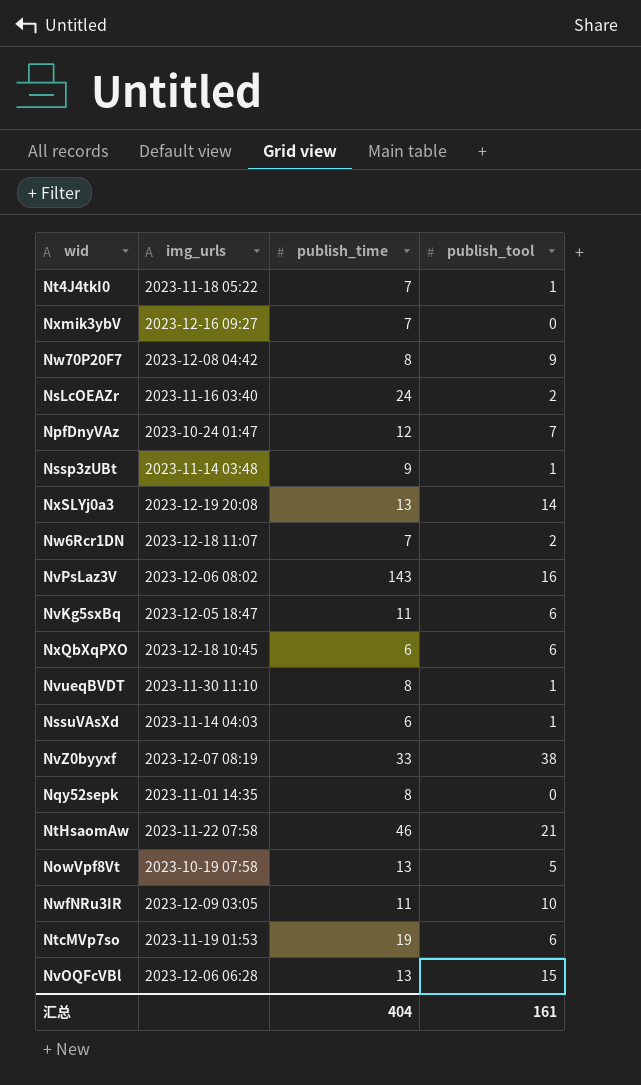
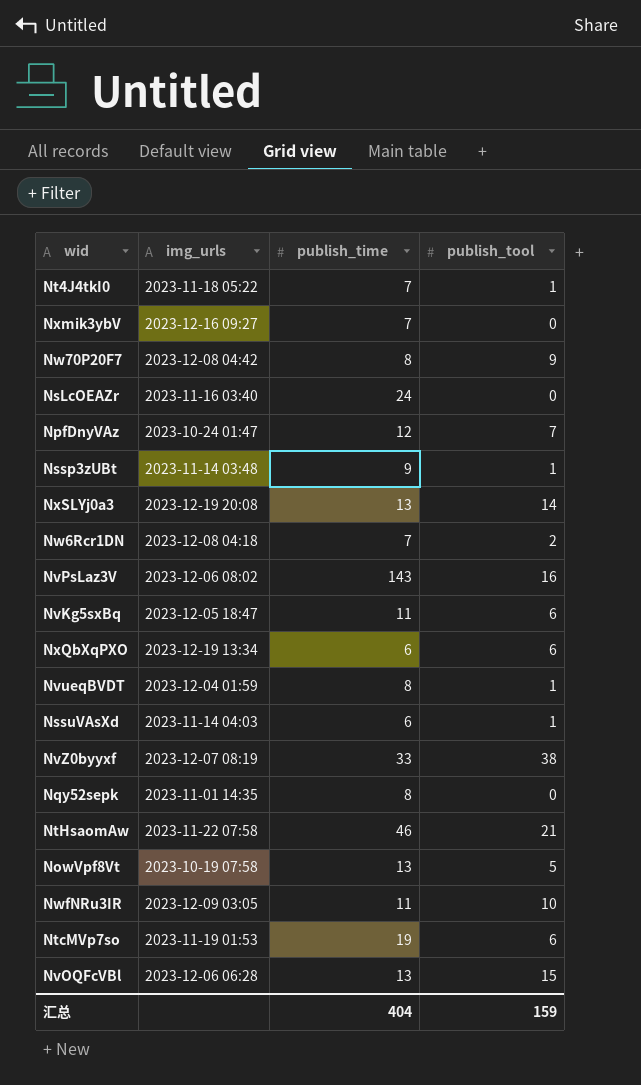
NsLcOEAZr | publish_tool: 2 -> 0
Nw6Rcr1DN | img_urls: 2023-12-18 11:07 -> 2023-12-08 04:18
NxQbXqPXO | img_urls: 2023-12-18 10:45 -> 2023-12-19 13:34
NvueqBVDT | img_urls: 2023-11-30 11:10 -> 2023-12-04 01:59
汇总 | publish_tool: 161 -> 159

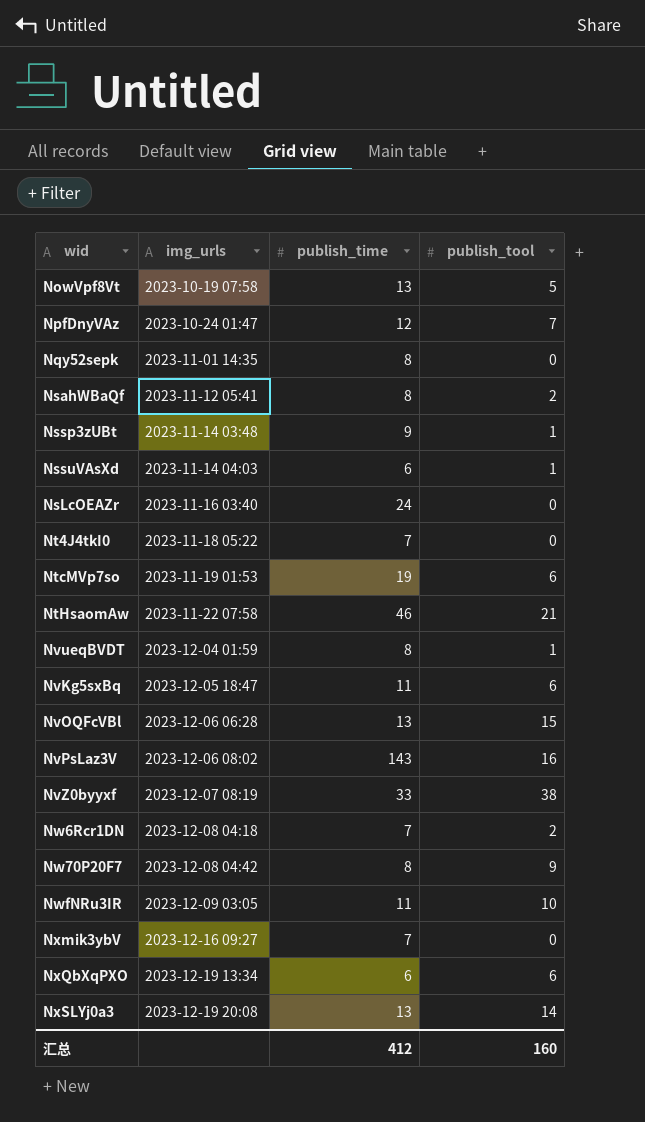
row order: none -> img_urls ascending
row NsahWBaQf: none -> 2023-11-12 05:41 | 8 | 2
Nt4J4tkI0 | publish_tool: 1 -> 0
汇总 | publish_time: 404 -> 412
汇总 | publish_tool: 159 -> 160

